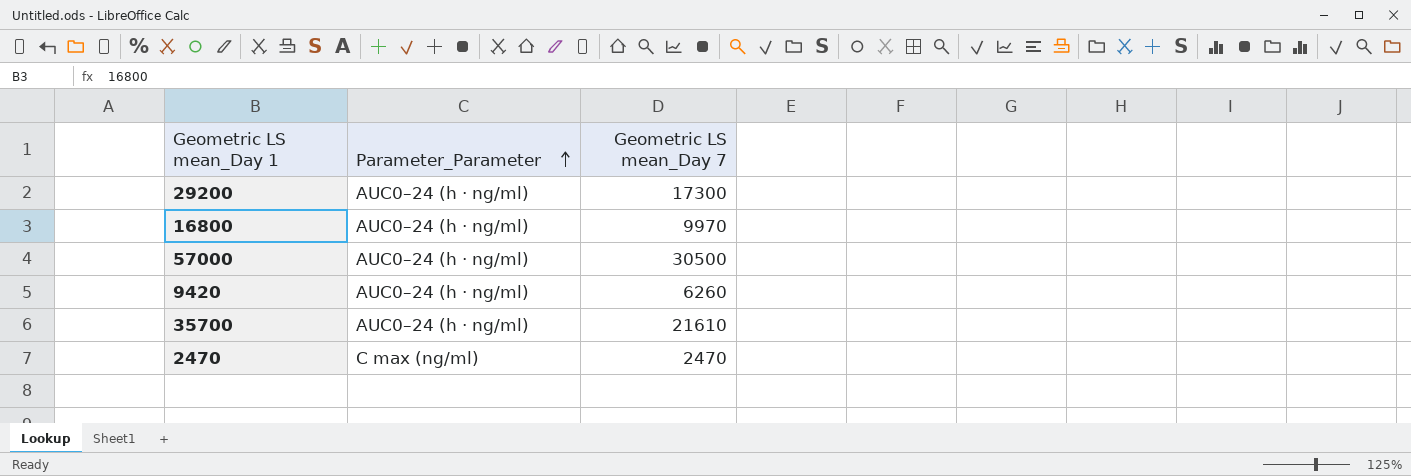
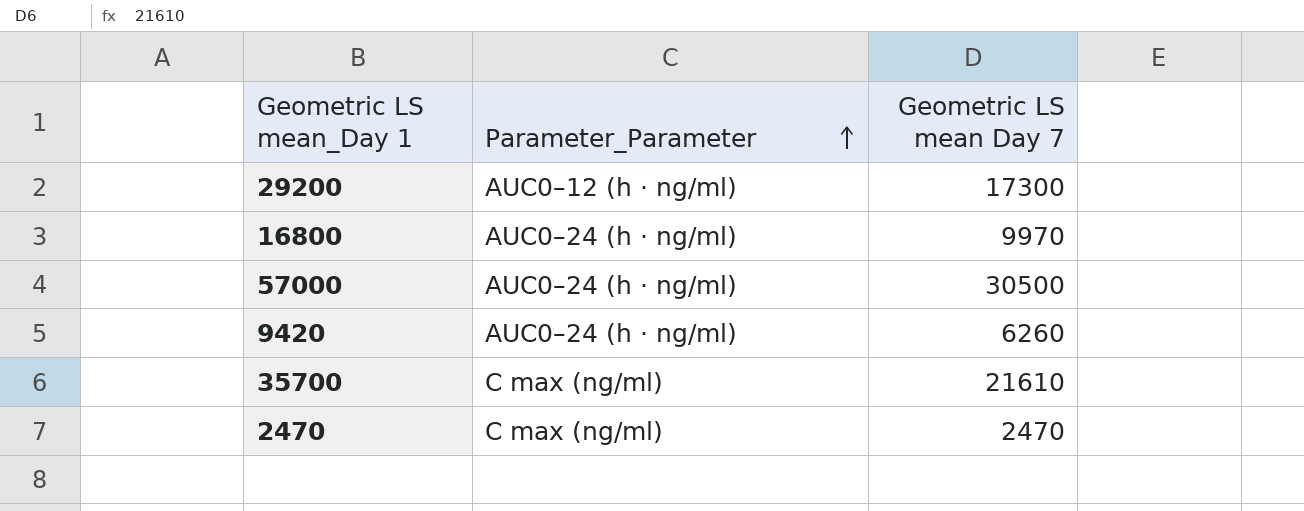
column name: Geometric LS mean_Day 7 -> Geometric LS mean Day 7
29200 | Parameter_Parameter: AUC0–24 (h ⋅ ng/ml) -> AUC0–12 (h ⋅ ng/ml)
35700 | Parameter_Parameter: AUC0–24 (h ⋅ ng/ml) -> C max (ng/ml)

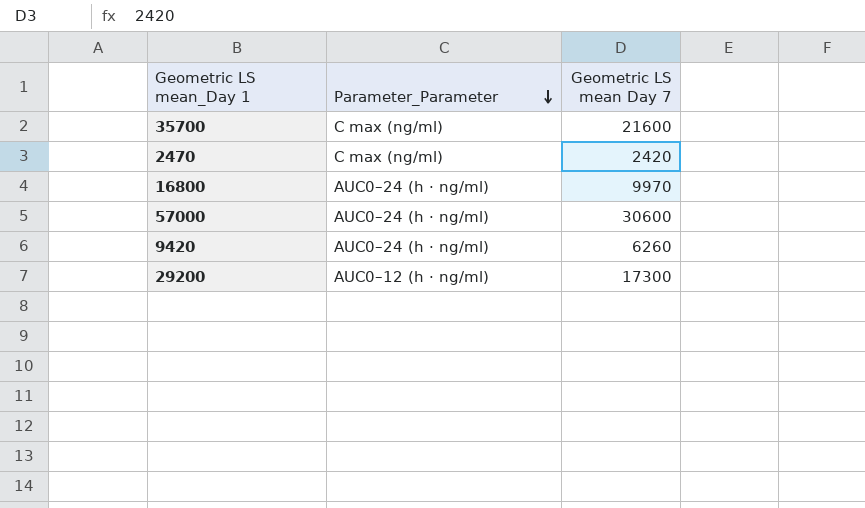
row order: Parameter_Parameter ascending -> Parameter_Parameter descending
35700 | Geometric LS mean Day 7: 21610 -> 21600
2470 | Geometric LS mean Day 7: 2470 -> 2420
57000 | Geometric LS mean Day 7: 30500 -> 30600

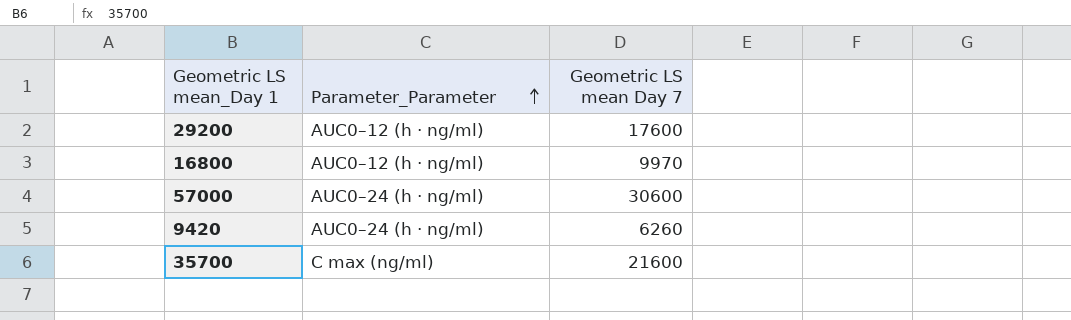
row order: Parameter_Parameter descending -> Parameter_Parameter ascending
row 2470: C max (ng/ml) | 2420 -> none
29200 | Geometric LS mean Day 7: 17300 -> 17600
16800 | Parameter_Parameter: AUC0–24 (h ⋅ ng/ml) -> AUC0–12 (h ⋅ ng/ml)

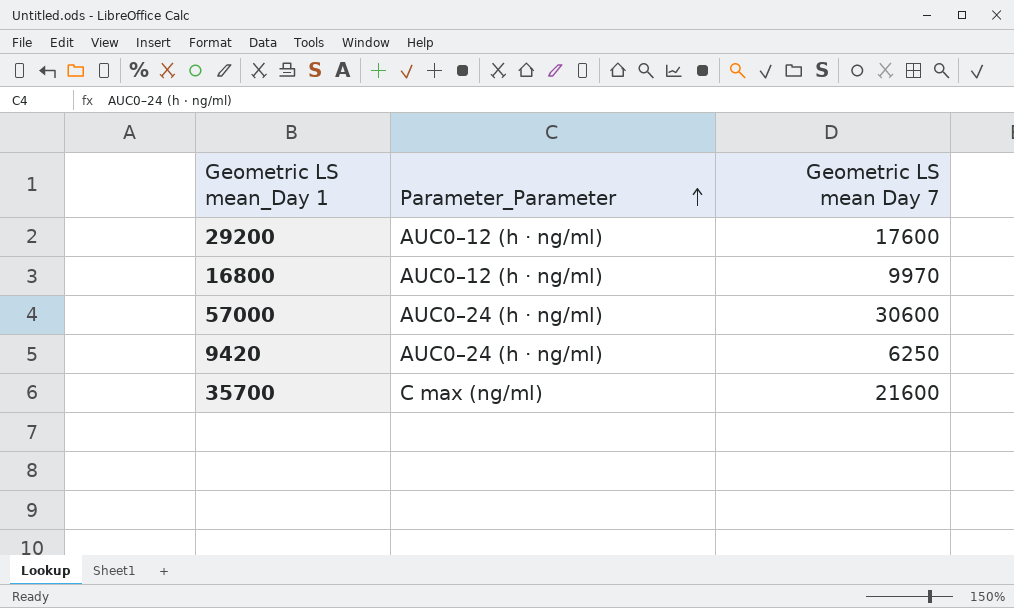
9420 | Geometric LS mean Day 7: 6260 -> 6250

